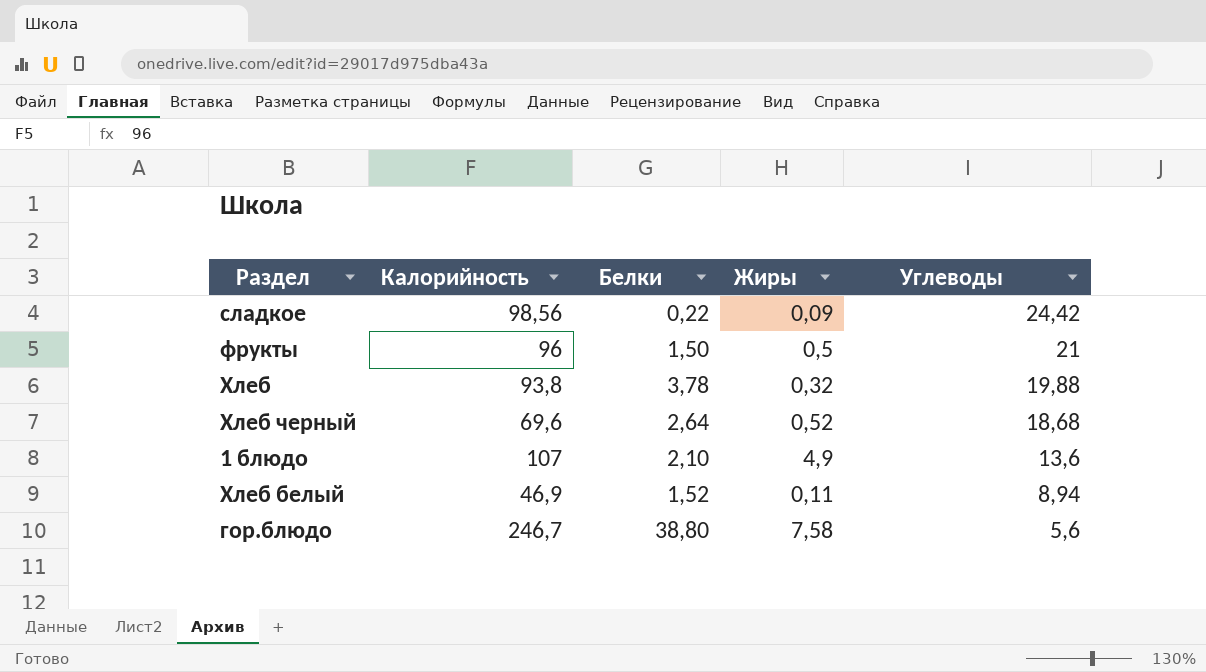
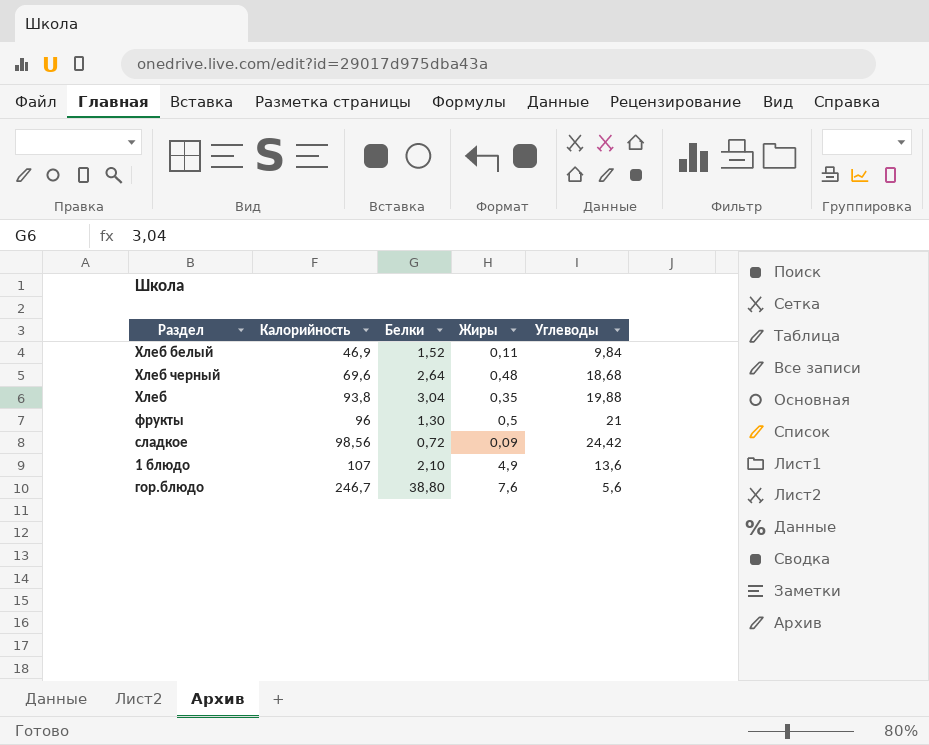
row order: Углеводы descending -> Калорийность ascending
Хлеб белый | Углеводы: 8,94 -> 9,84
Хлеб черный | Жиры: 0,52 -> 0,48
Хлеб | Белки: 3,78 -> 3,04
Хлеб | Жиры: 0,32 -> 0,35
фрукты | Белки: 1,50 -> 1,30
сладкое | Белки: 0,22 -> 0,72
гор.блюдо | Жиры: 7,58 -> 7,6

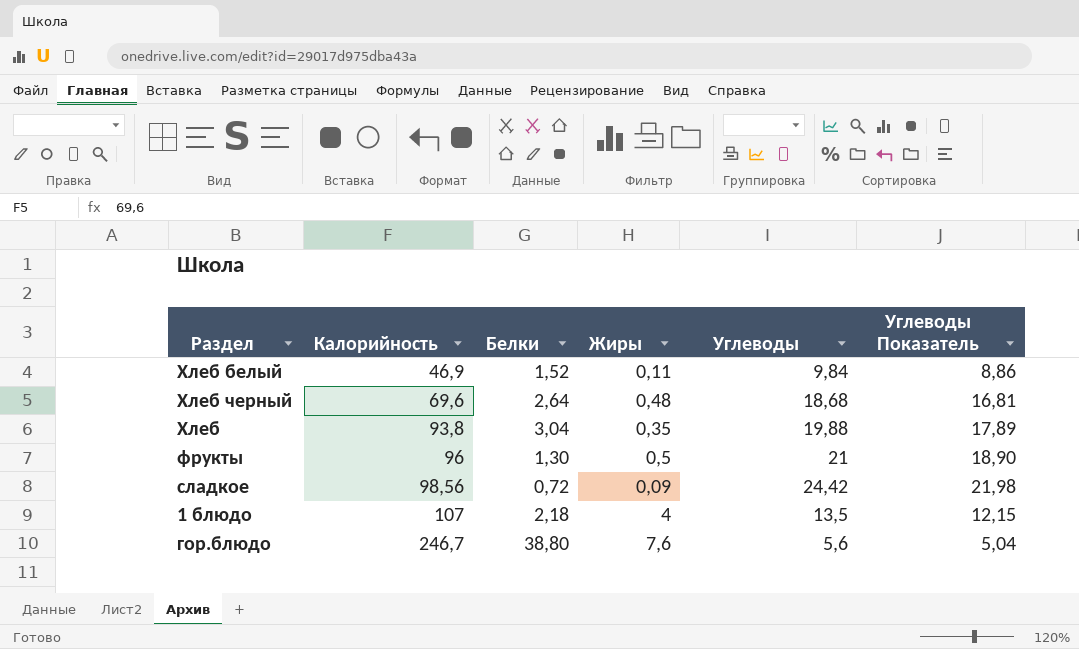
column Углеводы Показатель | formula: none -> [Углеводы] * 0,9
1 блюдо | Белки: 2,10 -> 2,18
1 блюдо | Жиры: 4,9 -> 4
1 блюдо | Углеводы: 13,6 -> 13,5

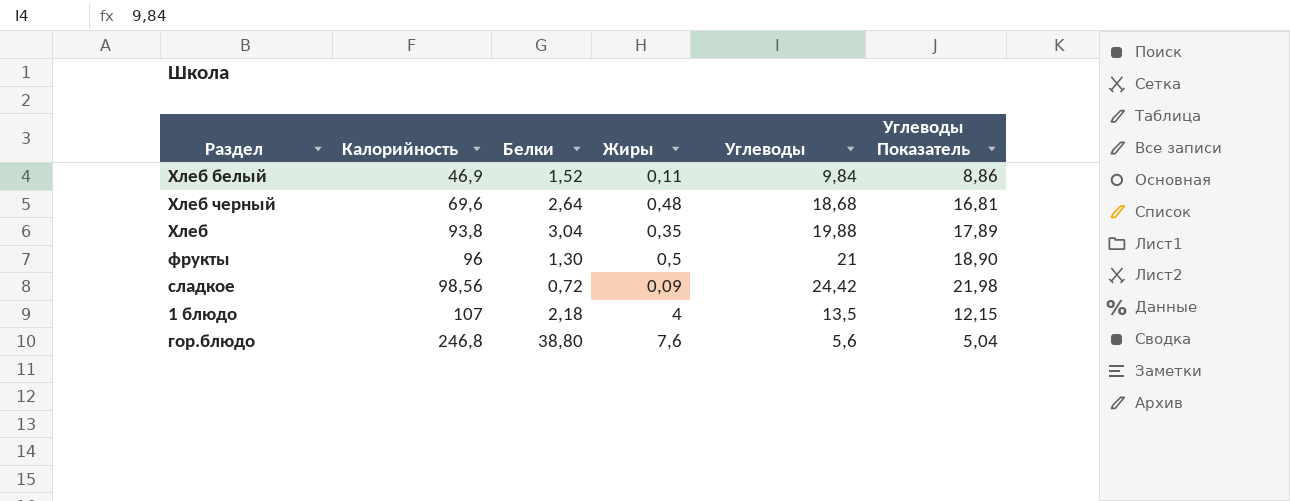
гор.блюдо | Калорийность: 246,7 -> 246,8

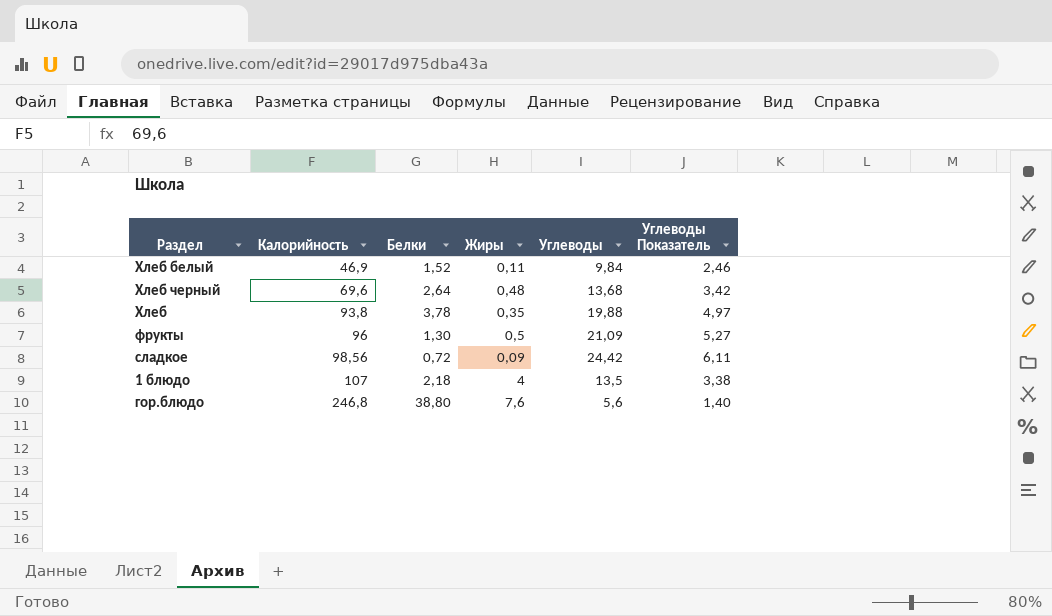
column Углеводы Показатель | formula: [Углеводы] * 0,9 -> [Углеводы] * 0,25
Хлеб черный | Углеводы: 18,68 -> 13,68
Хлеб | Белки: 3,04 -> 3,78
фрукты | Углеводы: 21 -> 21,09

